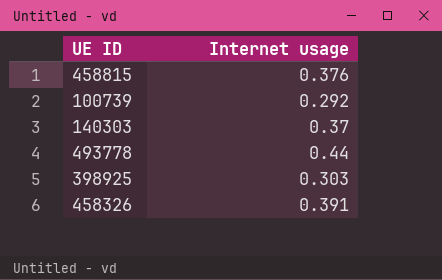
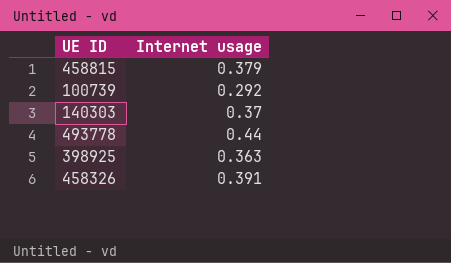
458815 | Internet usage: 0.376 -> 0.379
398925 | Internet usage: 0.303 -> 0.363

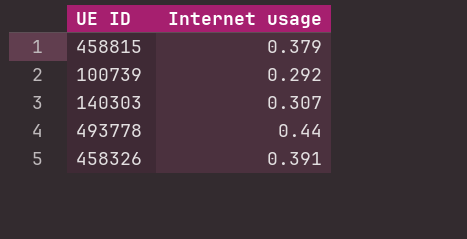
row 398925: 0.363 -> none
140303 | Internet usage: 0.37 -> 0.307

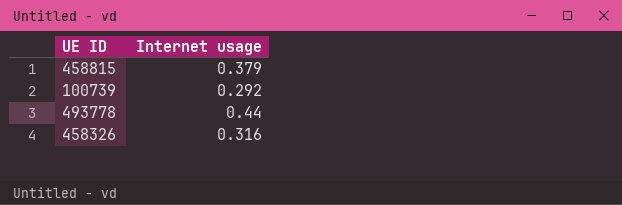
row 140303: 0.307 -> none
458326 | Internet usage: 0.391 -> 0.316

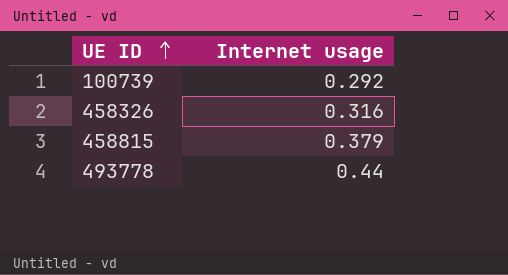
row order: none -> UE ID ascending

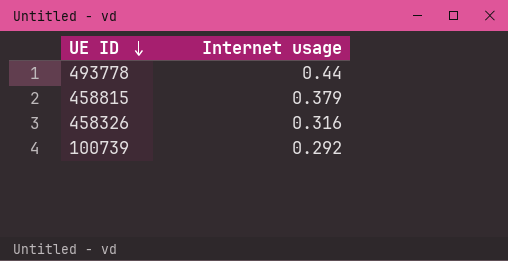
row order: UE ID ascending -> UE ID descending

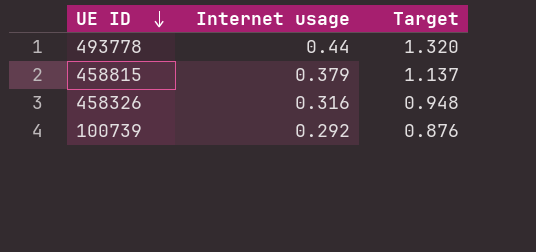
column Target | formula: none -> [Internet usage] * 3

